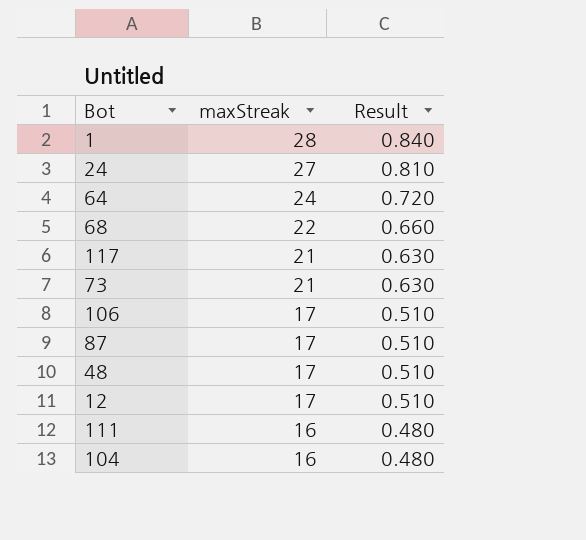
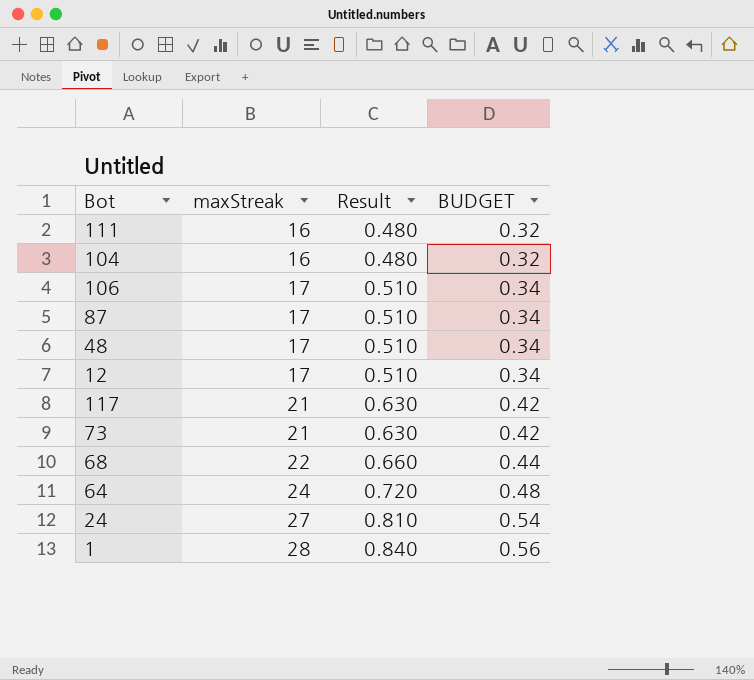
row order: maxStreak descending -> maxStreak ascending
column BUDGET | formula: none -> [maxStreak] * 0.02

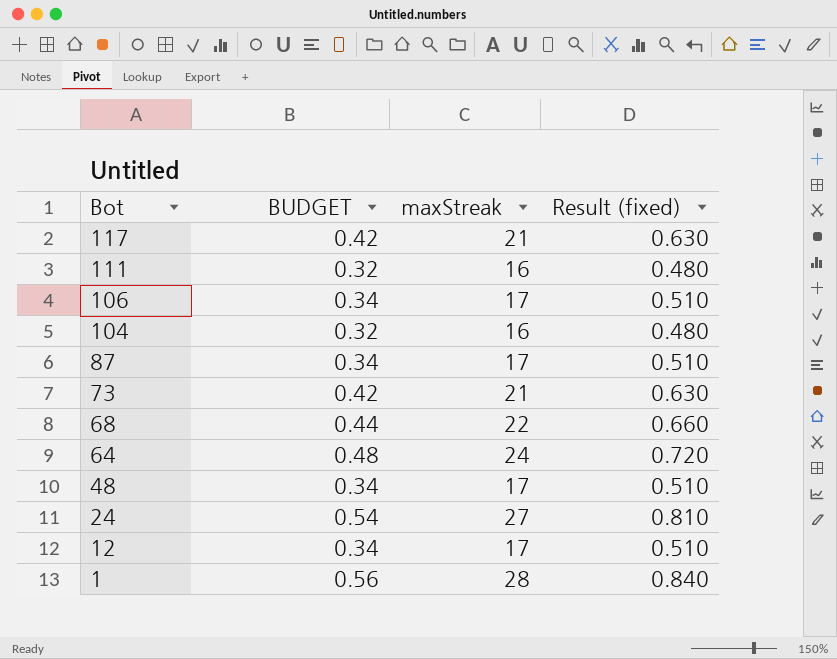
row order: maxStreak ascending -> Bot descending
column BUDGET | position: 4 -> 2
column name: Result -> Result (fixed)

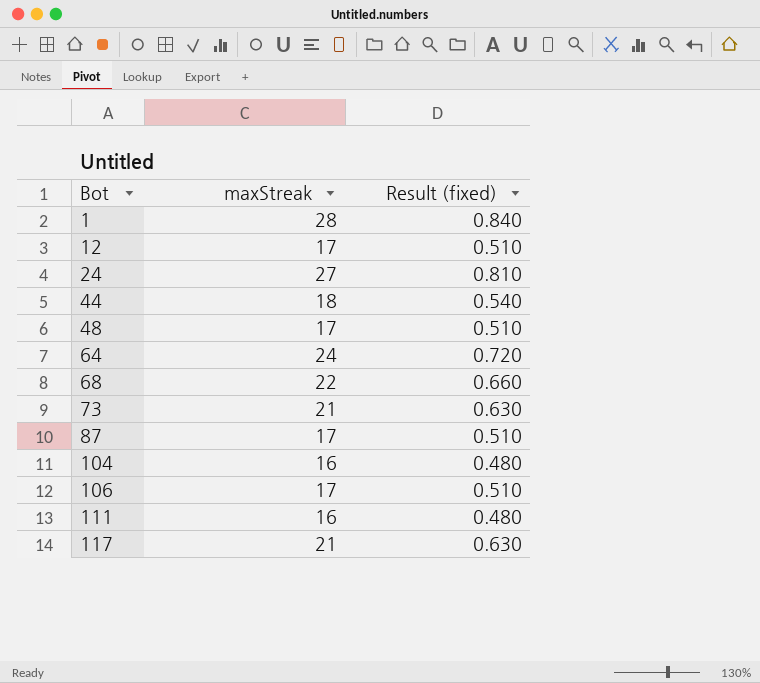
row order: Bot descending -> Bot ascending
column BUDGET | formula: [maxStreak] * 0.02 -> none
row 44: none -> 18 | 0.540

